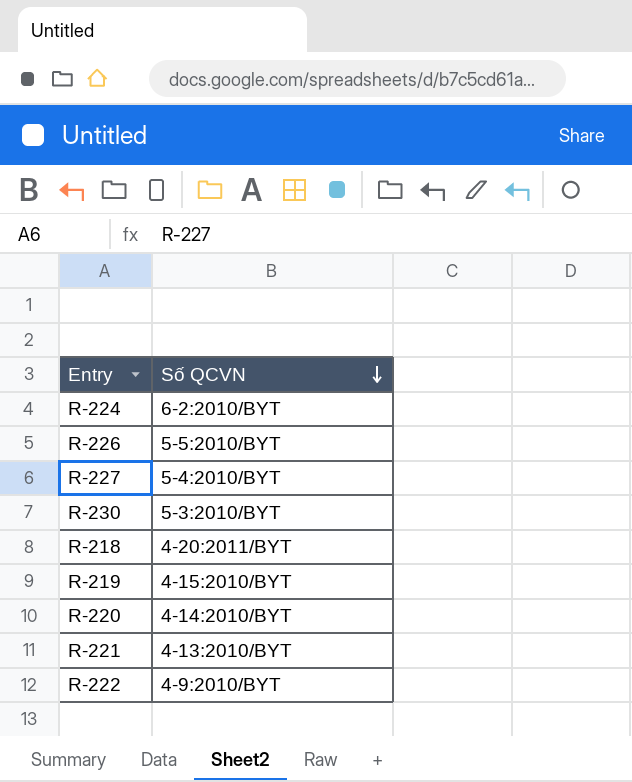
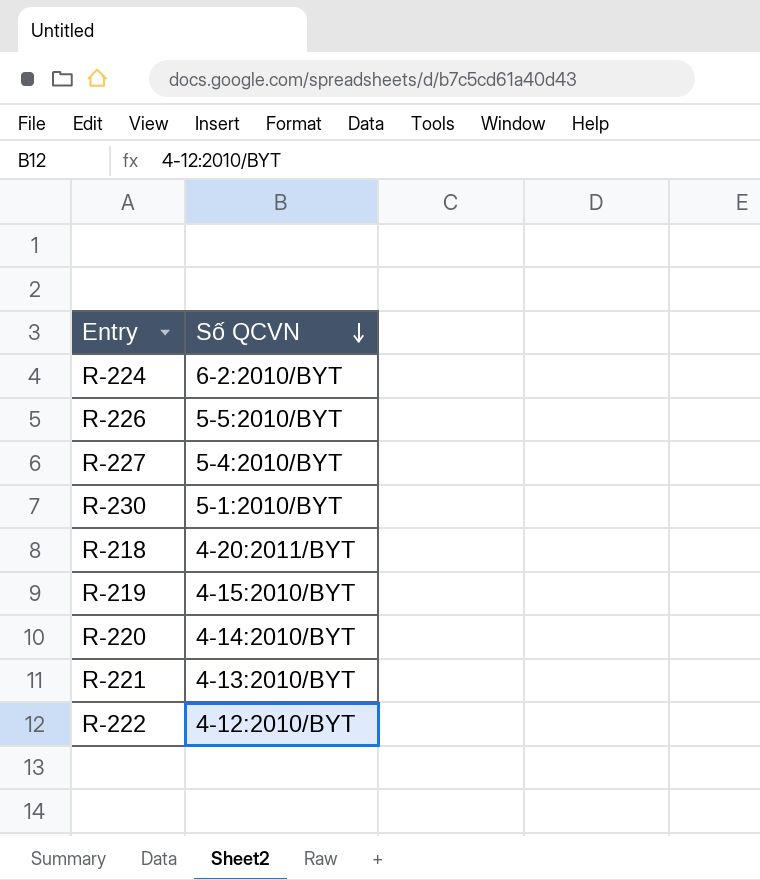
R-230 | Số QCVN: 5-3:2010/BYT -> 5-1:2010/BYT
R-222 | Số QCVN: 4-9:2010/BYT -> 4-12:2010/BYT

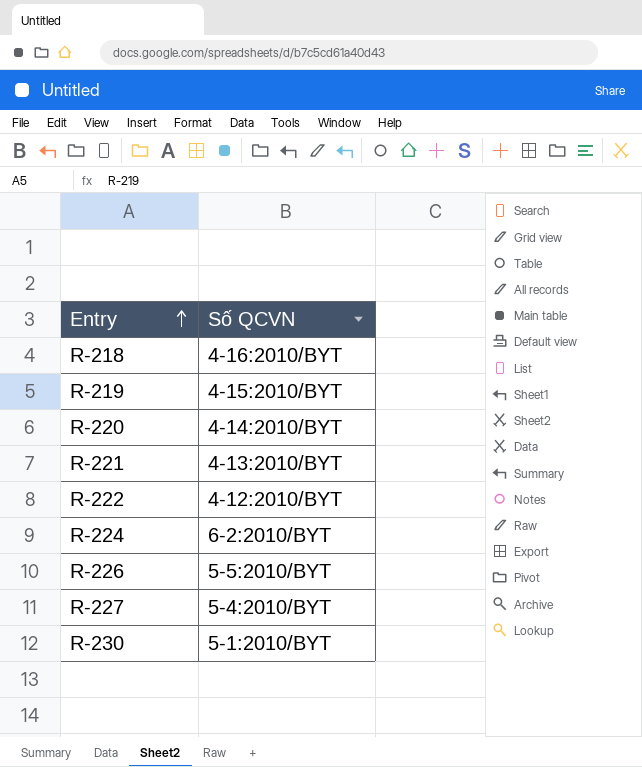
row order: Số QCVN descending -> Entry ascending
R-218 | Số QCVN: 4-20:2011/BYT -> 4-16:2010/BYT

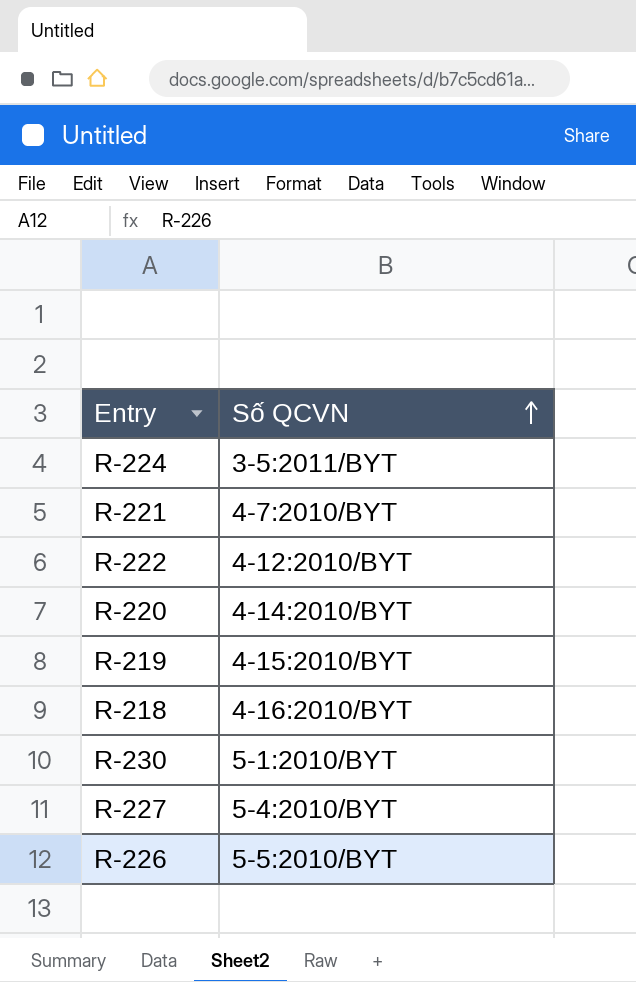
row order: Entry ascending -> Số QCVN ascending
R-224 | Số QCVN: 6-2:2010/BYT -> 3-5:2011/BYT
R-221 | Số QCVN: 4-13:2010/BYT -> 4-7:2010/BYT

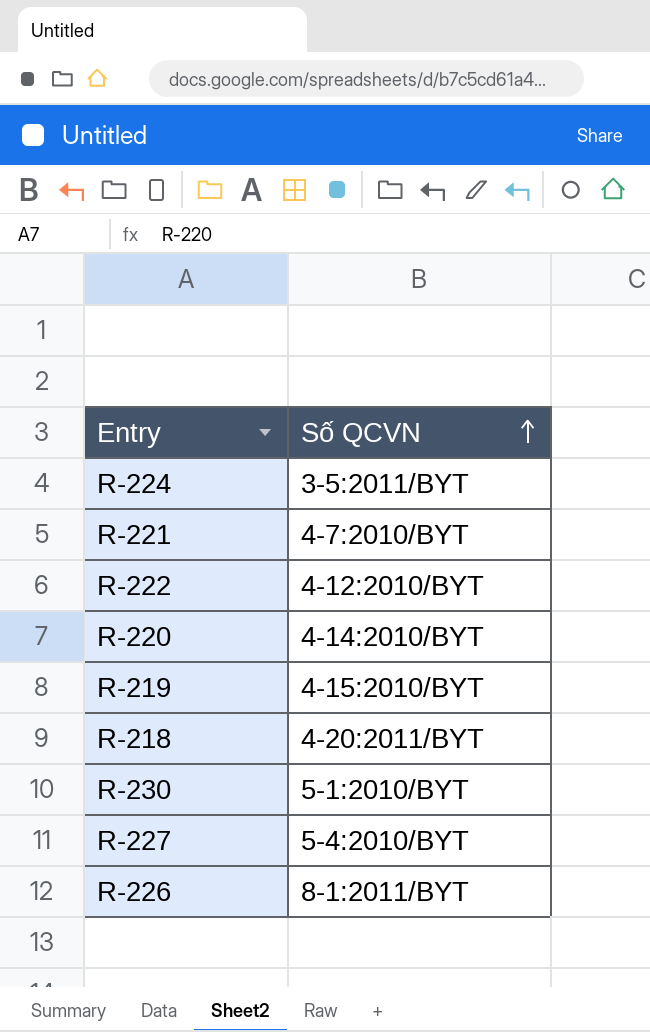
R-218 | Số QCVN: 4-16:2010/BYT -> 4-20:2011/BYT
R-226 | Số QCVN: 5-5:2010/BYT -> 8-1:2011/BYT

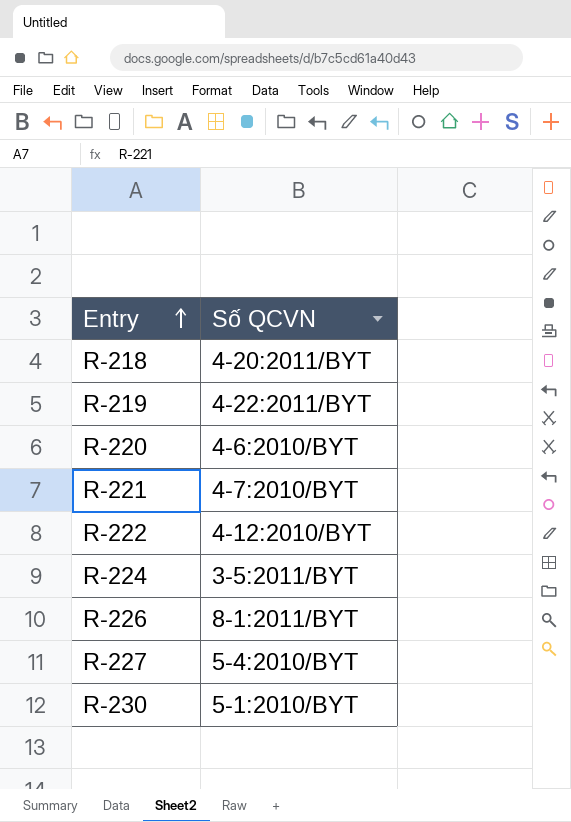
row order: Số QCVN ascending -> Entry ascending
R-219 | Số QCVN: 4-15:2010/BYT -> 4-22:2011/BYT
R-220 | Số QCVN: 4-14:2010/BYT -> 4-6:2010/BYT

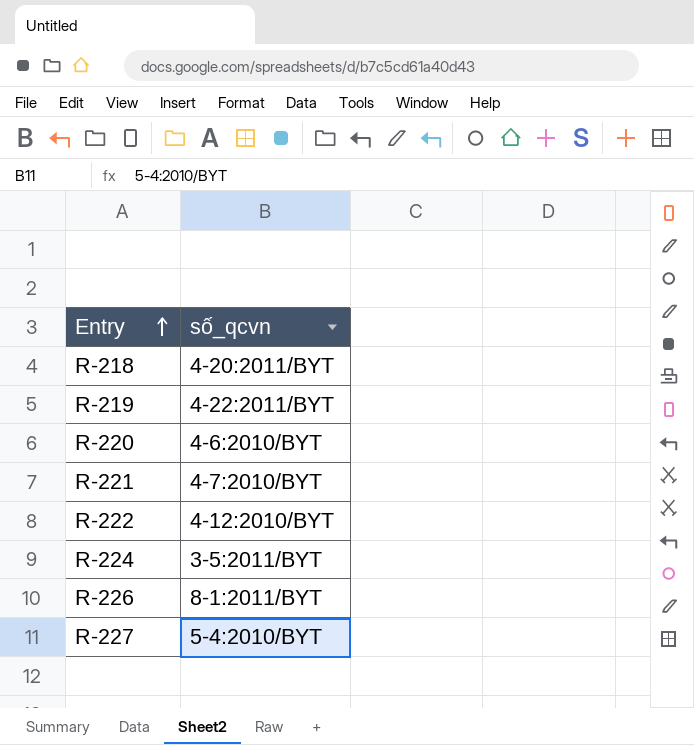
column name: Số QCVN -> số_qcvn
row R-230: 5-1:2010/BYT -> none

